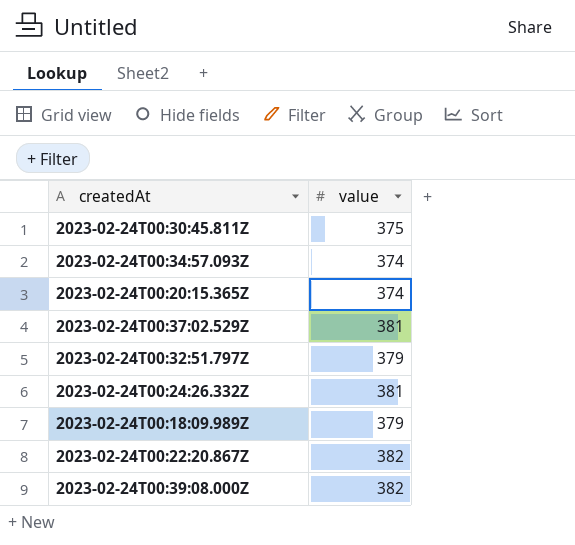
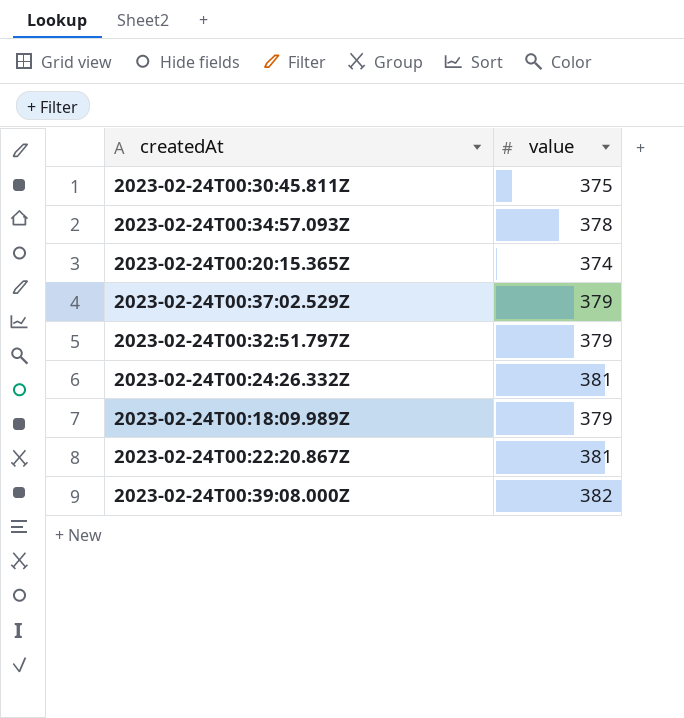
2023-02-24T00:34:57.093Z | value: 374 -> 378
2023-02-24T00:37:02.529Z | value: 381 -> 379
2023-02-24T00:22:20.867Z | value: 382 -> 381

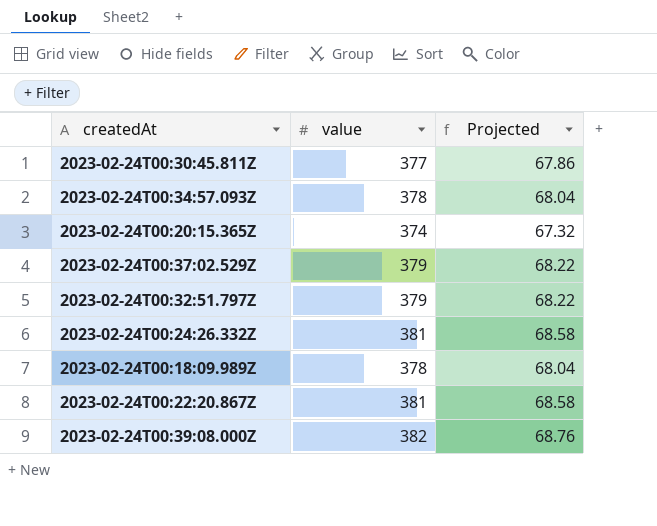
column Projected | formula: none -> [value] * 0.18
2023-02-24T00:30:45.811Z | value: 375 -> 377
2023-02-24T00:18:09.989Z | value: 379 -> 378

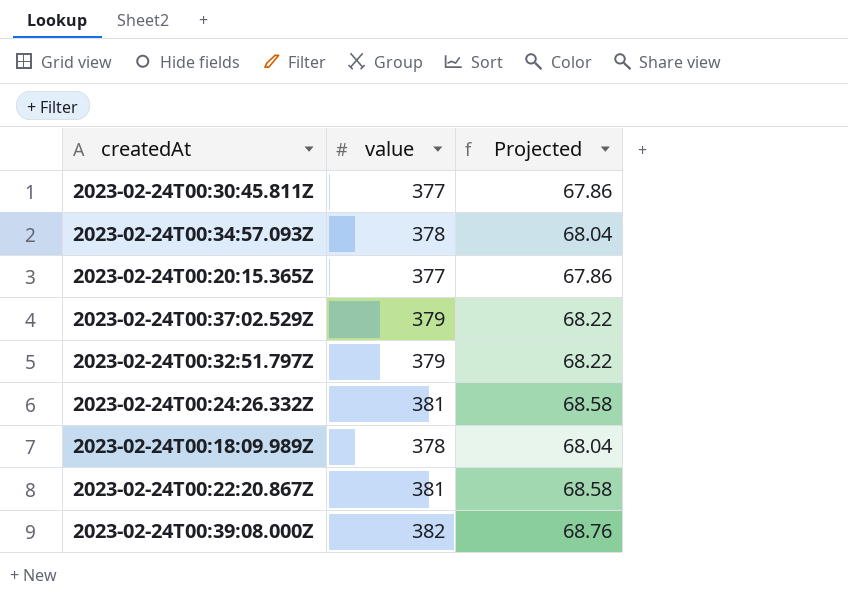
2023-02-24T00:20:15.365Z | value: 374 -> 377
2023-02-24T00:20:15.365Z | Projected: 67.32 -> 67.86

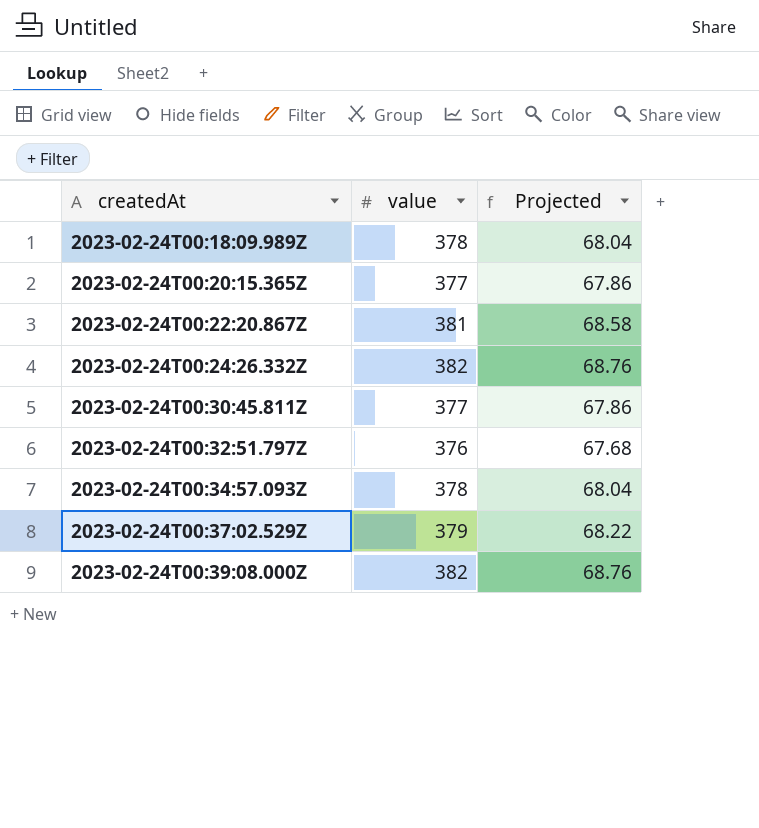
row order: none -> createdAt ascending
2023-02-24T00:24:26.332Z | value: 381 -> 382
2023-02-24T00:24:26.332Z | Projected: 68.58 -> 68.76
2023-02-24T00:32:51.797Z | value: 379 -> 376
2023-02-24T00:32:51.797Z | Projected: 68.22 -> 67.68

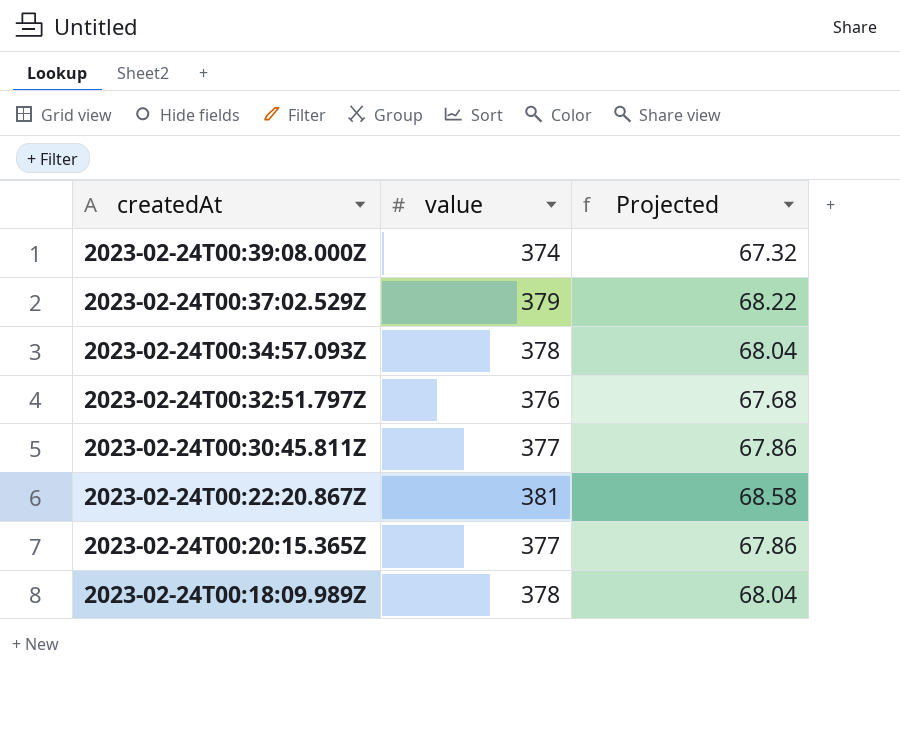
row order: createdAt ascending -> createdAt descending
row 2023-02-24T00:24:26.332Z: 382 | 68.76 -> none
2023-02-24T00:39:08.000Z | value: 382 -> 374
2023-02-24T00:39:08.000Z | Projected: 68.76 -> 67.32

